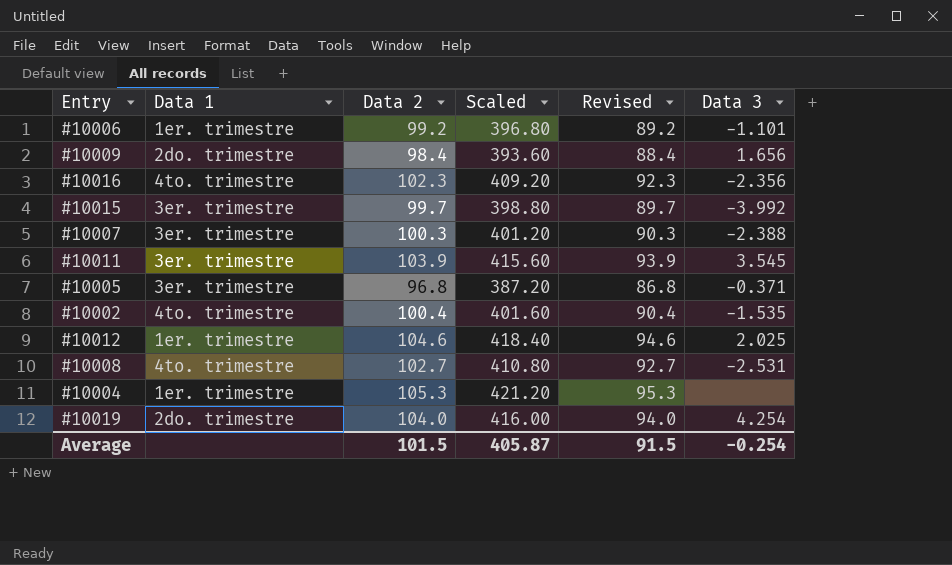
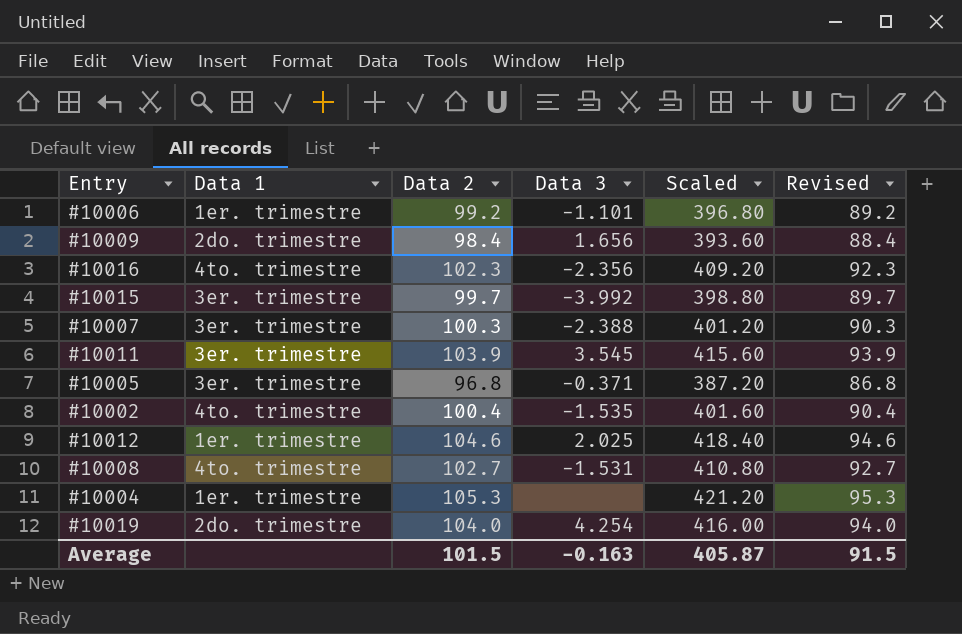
column Data 3 | position: 6 -> 4
#10008 | Data 3: -2.531 -> -1.531
Average | Data 3: -0.254 -> -0.163

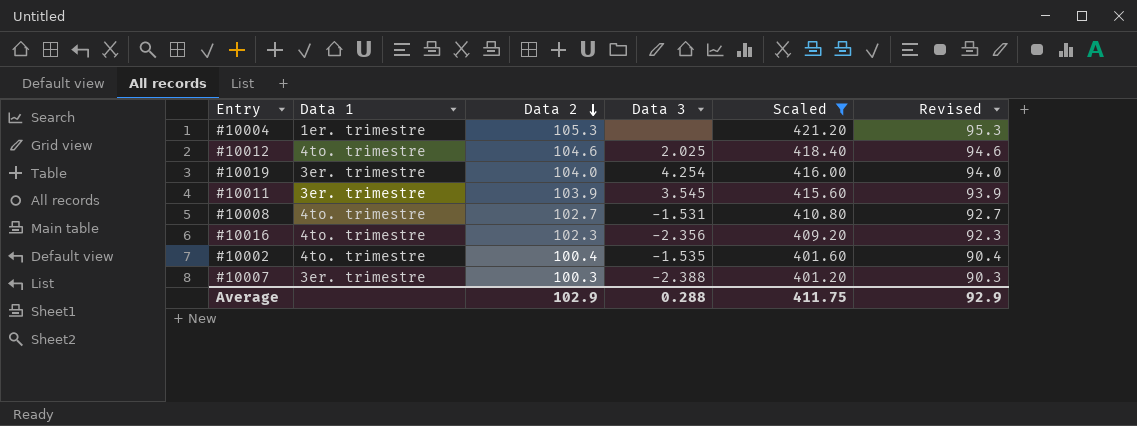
filter: none -> Scaled >= 401.20
row order: none -> Data 2 descending
#10012 | Data 1: 1er. trimestre -> 4to. trimestre
#10019 | Data 1: 2do. trimestre -> 3er. trimestre
Average | Data 2: 101.5 -> 102.9
Average | Data 3: -0.163 -> 0.288
Average | Scaled: 405.87 -> 411.75
Average | Revised: 91.5 -> 92.9

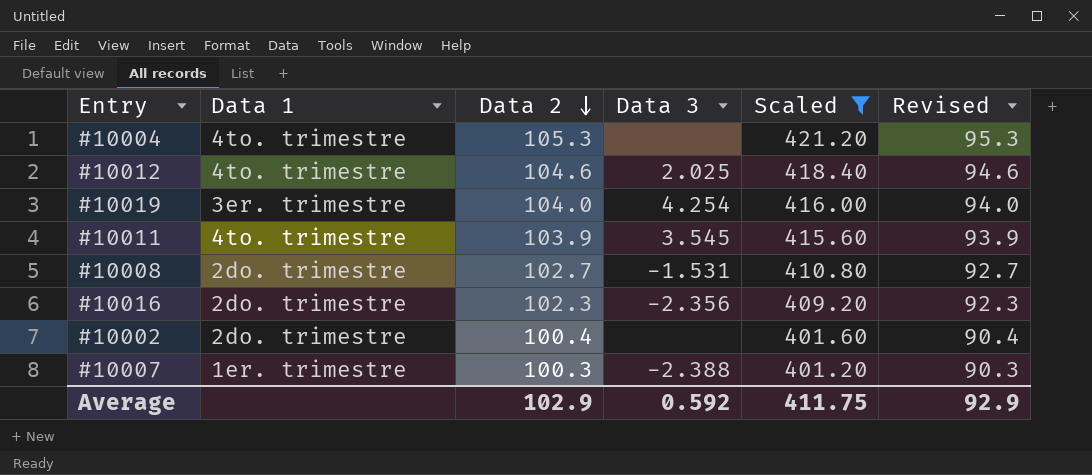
#10004 | Data 1: 1er. trimestre -> 4to. trimestre
#10011 | Data 1: 3er. trimestre -> 4to. trimestre
#10008 | Data 1: 4to. trimestre -> 2do. trimestre
#10016 | Data 1: 4to. trimestre -> 2do. trimestre
#10002 | Data 1: 4to. trimestre -> 2do. trimestre
#10002 | Data 3: -1.535 -> none
#10007 | Data 1: 3er. trimestre -> 1er. trimestre
Average | Data 3: 0.288 -> 0.592

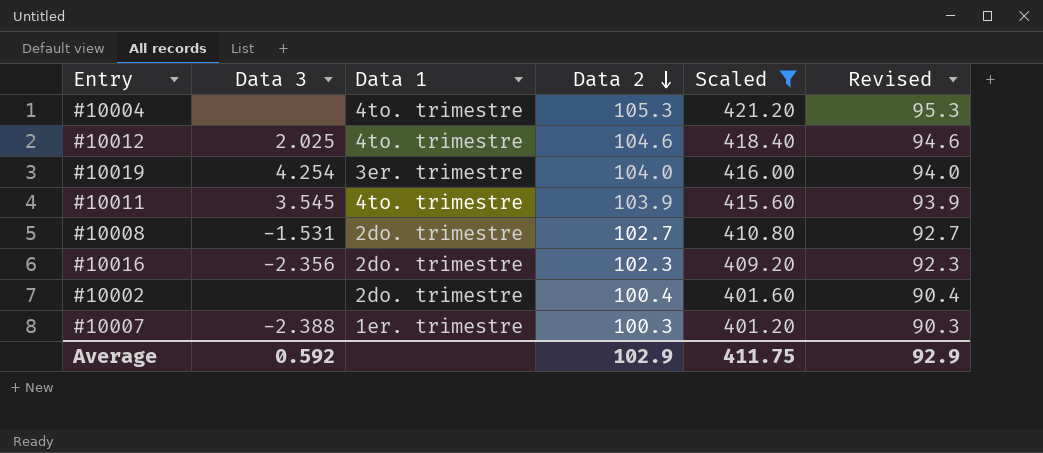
column Data 3 | position: 4 -> 2

